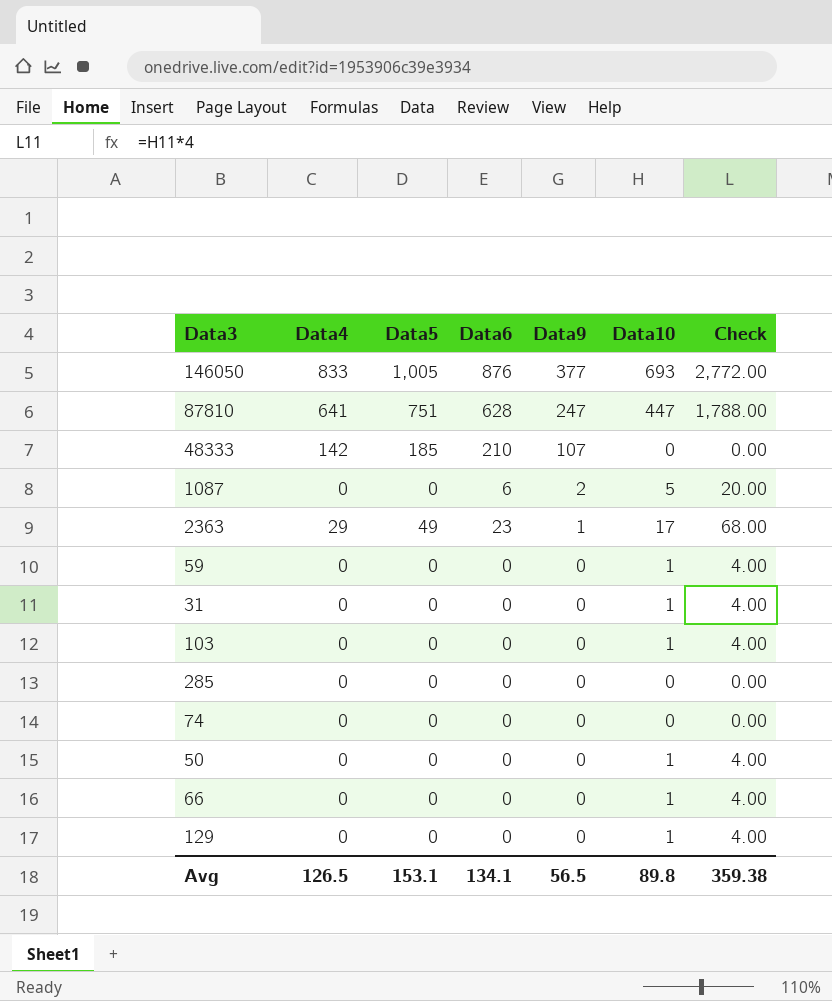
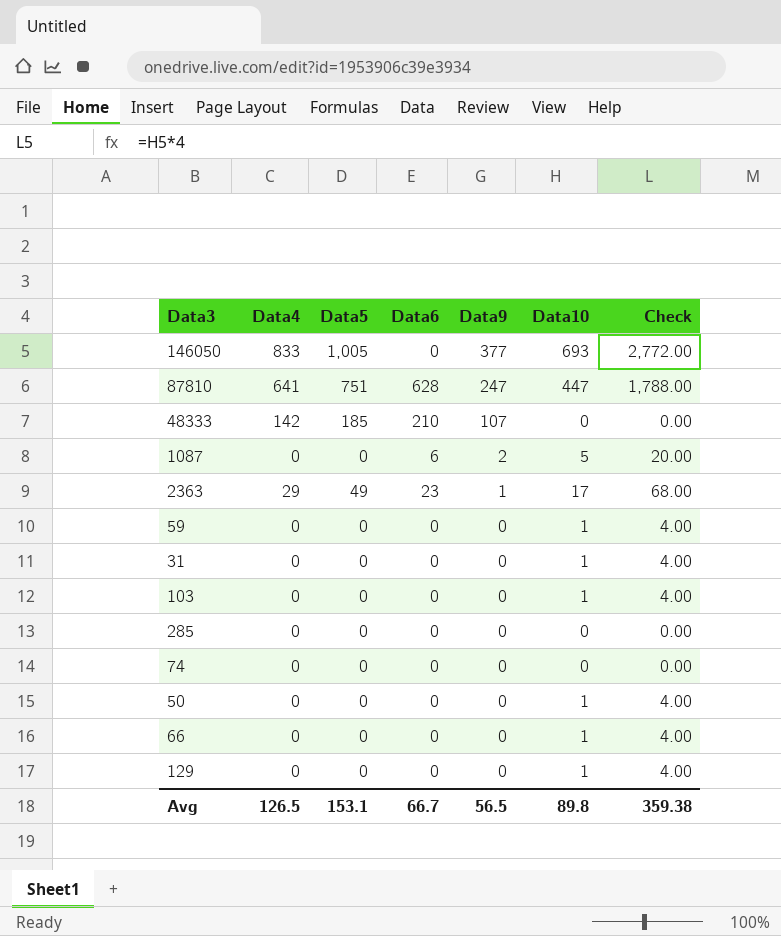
146050 | Data6: 876 -> 0
Avg | Data6: 134.1 -> 66.7

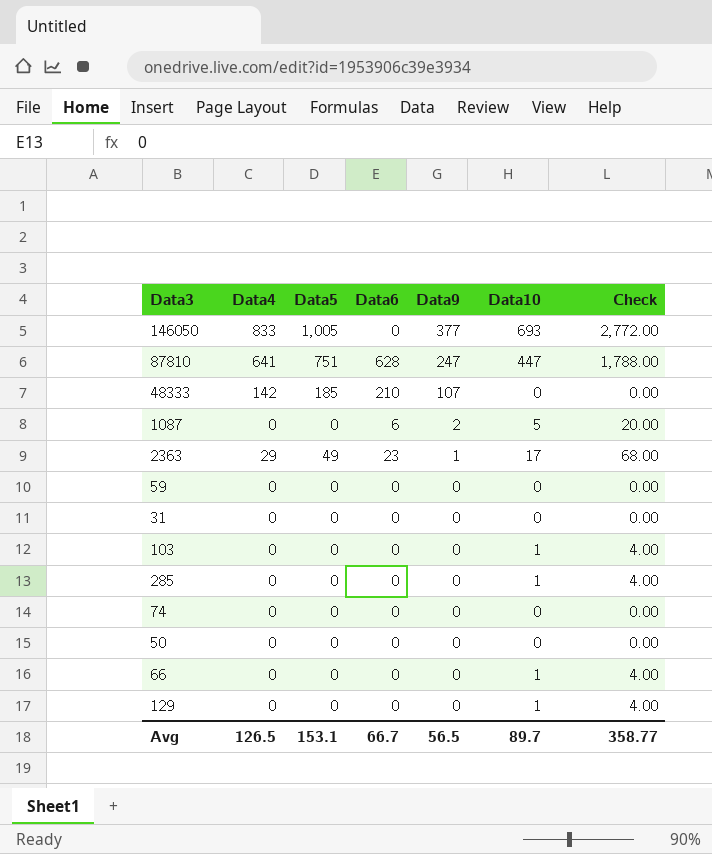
59 | Data10: 1 -> 0
59 | Check: 4.00 -> 0.00
31 | Data10: 1 -> 0
31 | Check: 4.00 -> 0.00
285 | Data10: 0 -> 1
285 | Check: 0.00 -> 4.00
50 | Data10: 1 -> 0
50 | Check: 4.00 -> 0.00
Avg | Data10: 89.8 -> 89.7
Avg | Check: 359.38 -> 358.77

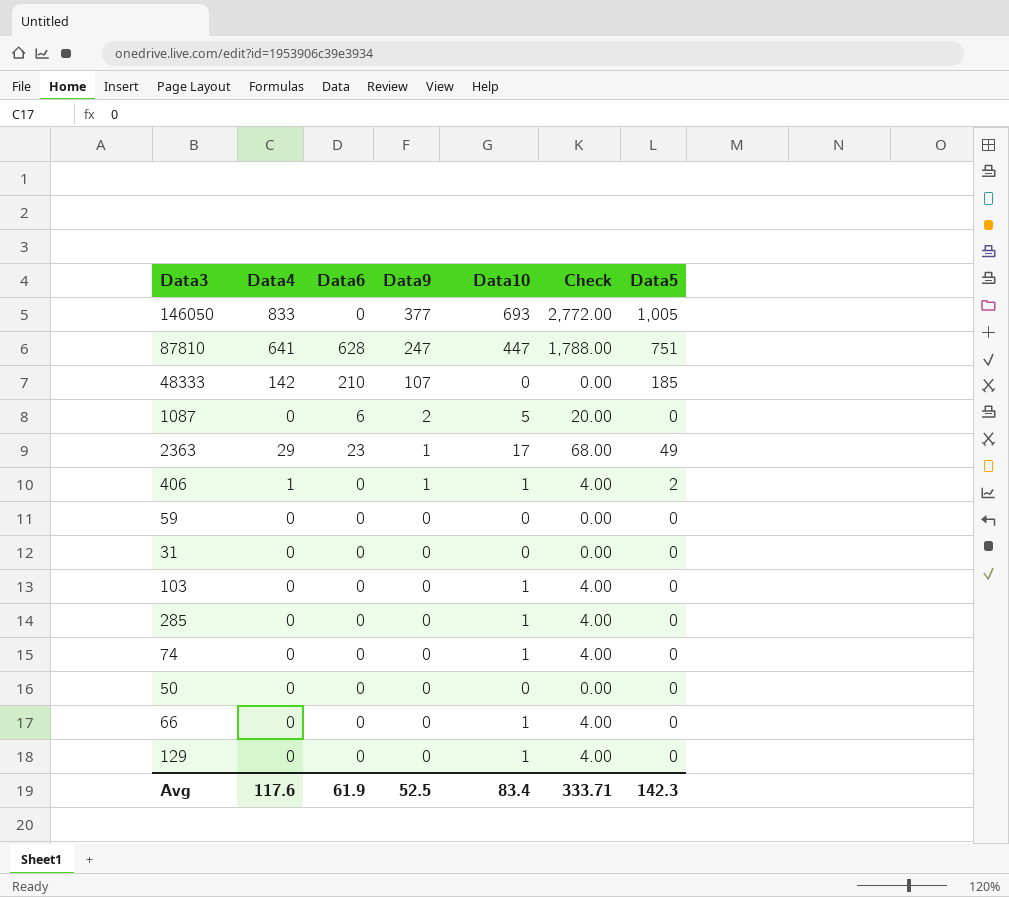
column Data5 | position: 3 -> 7
row 406: none -> 1 | 0 | 1 | 1 | 4.00 | 2
74 | Data10: 0 -> 1
74 | Check: 0.00 -> 4.00
Avg | Data4: 126.5 -> 117.6
Avg | Data6: 66.7 -> 61.9
Avg | Data9: 56.5 -> 52.5
Avg | Data10: 89.7 -> 83.4
Avg | Check: 358.77 -> 333.71
Avg | Data5: 153.1 -> 142.3

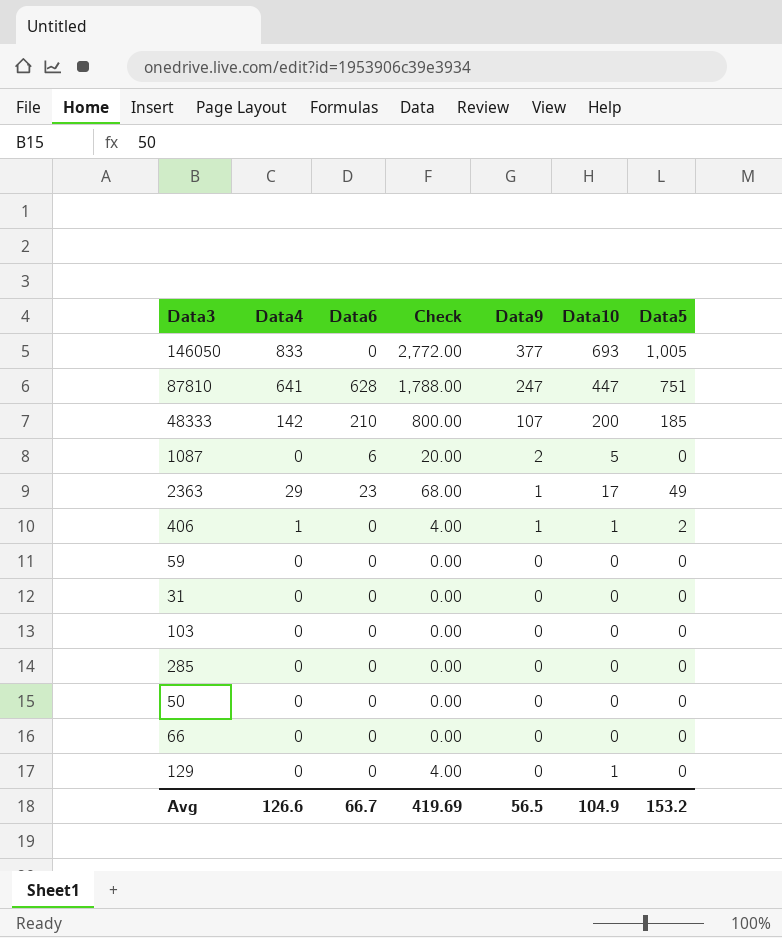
column Check | position: 6 -> 4
row 74: 0 | 0 | 0 | 1 | 4.00 | 0 -> none
48333 | Check: 0.00 -> 800.00
48333 | Data10: 0 -> 200
103 | Check: 4.00 -> 0.00
103 | Data10: 1 -> 0
285 | Check: 4.00 -> 0.00
285 | Data10: 1 -> 0
66 | Check: 4.00 -> 0.00
66 | Data10: 1 -> 0
Avg | Data4: 117.6 -> 126.6
Avg | Data6: 61.9 -> 66.7
Avg | Check: 333.71 -> 419.69
Avg | Data9: 52.5 -> 56.5
Avg | Data10: 83.4 -> 104.9
Avg | Data5: 142.3 -> 153.2

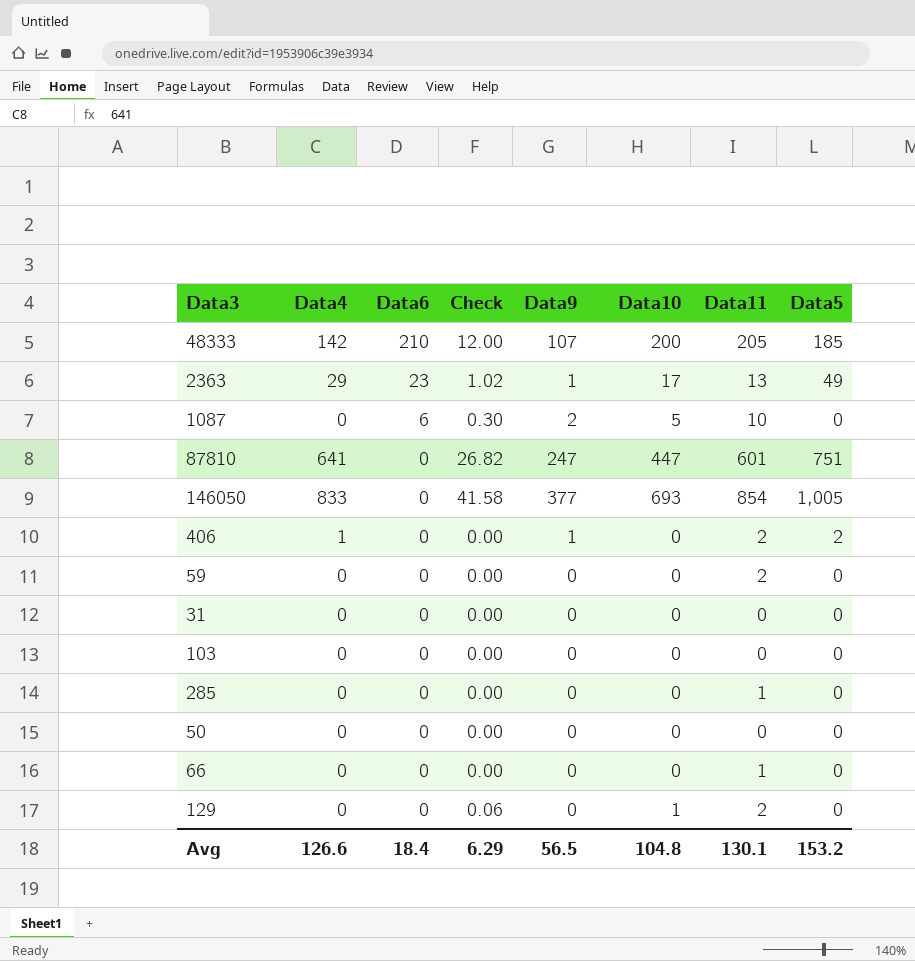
row order: Data9 descending -> Data6 descending
column Check | formula: [Data10] * 4 -> [Data10] * 0.06
column Data11 | position: none -> 7
87810 | Data6: 628 -> 0
406 | Data10: 1 -> 0
Avg | Data6: 66.7 -> 18.4
Avg | Check: 419.69 -> 6.29
Avg | Data10: 104.9 -> 104.8

